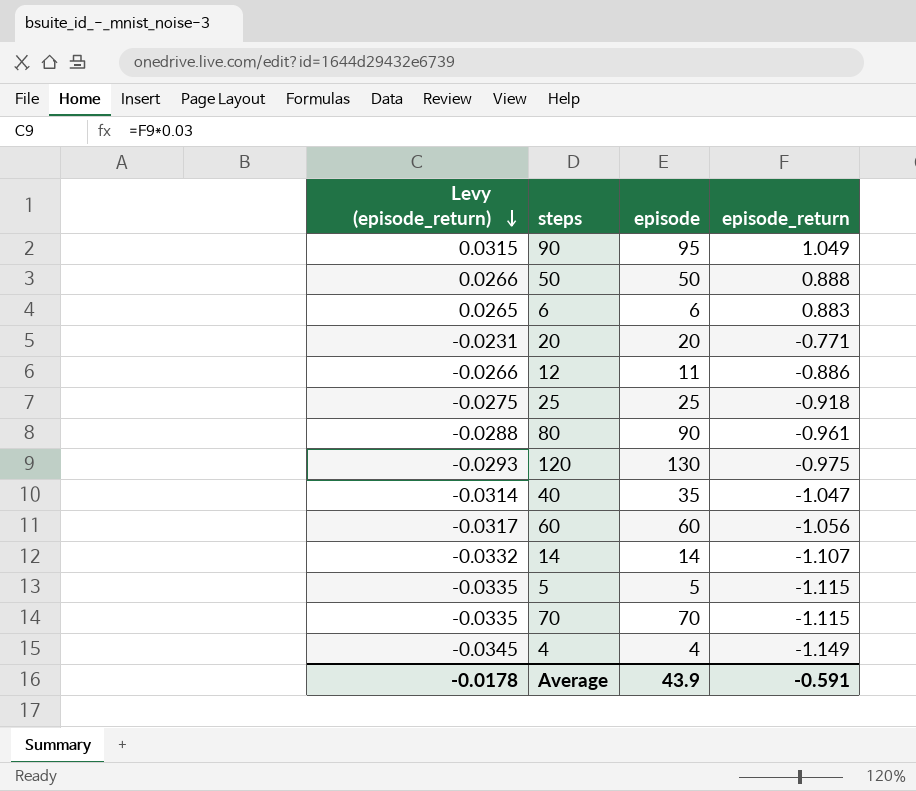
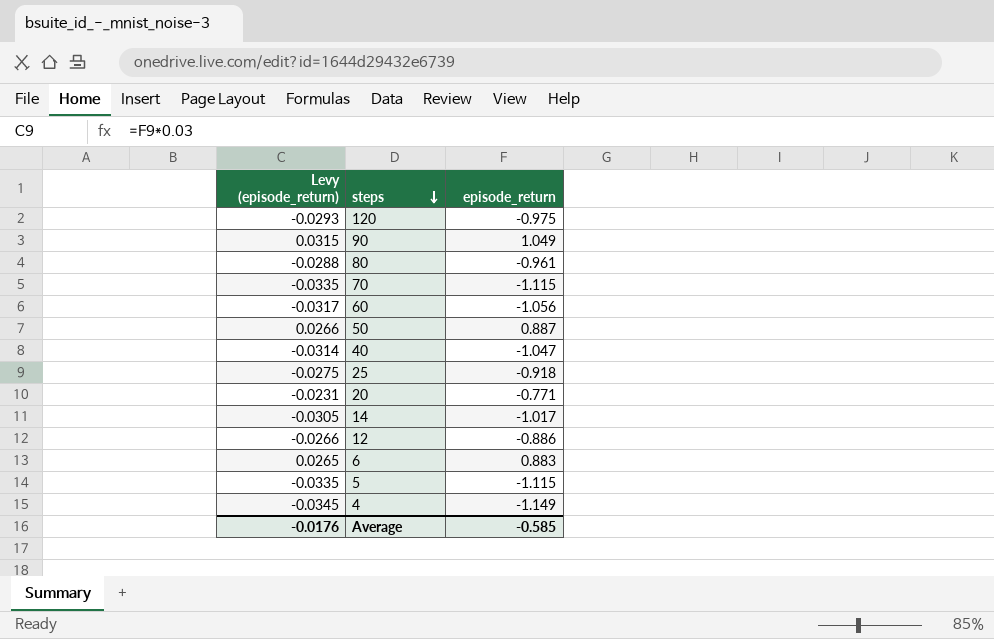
row order: Levy (episode_return) descending -> steps descending
column episode | position: 3 -> none
50 | episode_return: 0.888 -> 0.887
14 | Levy (episode_return): -0.0332 -> -0.0305
14 | episode_return: -1.107 -> -1.017
Average | Levy (episode_return): -0.0178 -> -0.0176
Average | episode_return: -0.591 -> -0.585

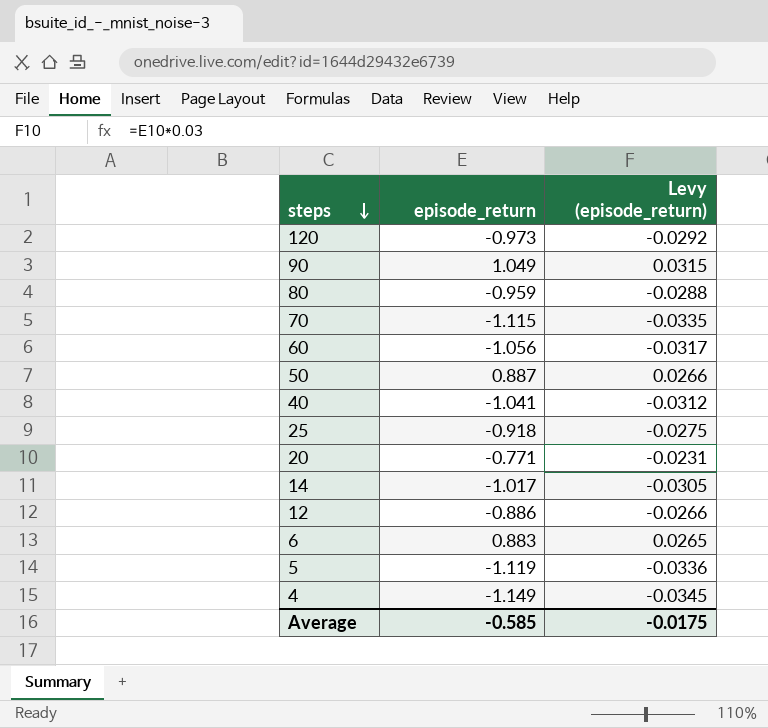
column Levy (episode_return) | position: 1 -> 3
120 | episode_return: -0.975 -> -0.973
120 | Levy (episode_return): -0.0293 -> -0.0292
80 | episode_return: -0.961 -> -0.959
40 | episode_return: -1.047 -> -1.041
40 | Levy (episode_return): -0.0314 -> -0.0312
5 | episode_return: -1.115 -> -1.119
5 | Levy (episode_return): -0.0335 -> -0.0336
Average | Levy (episode_return): -0.0176 -> -0.0175

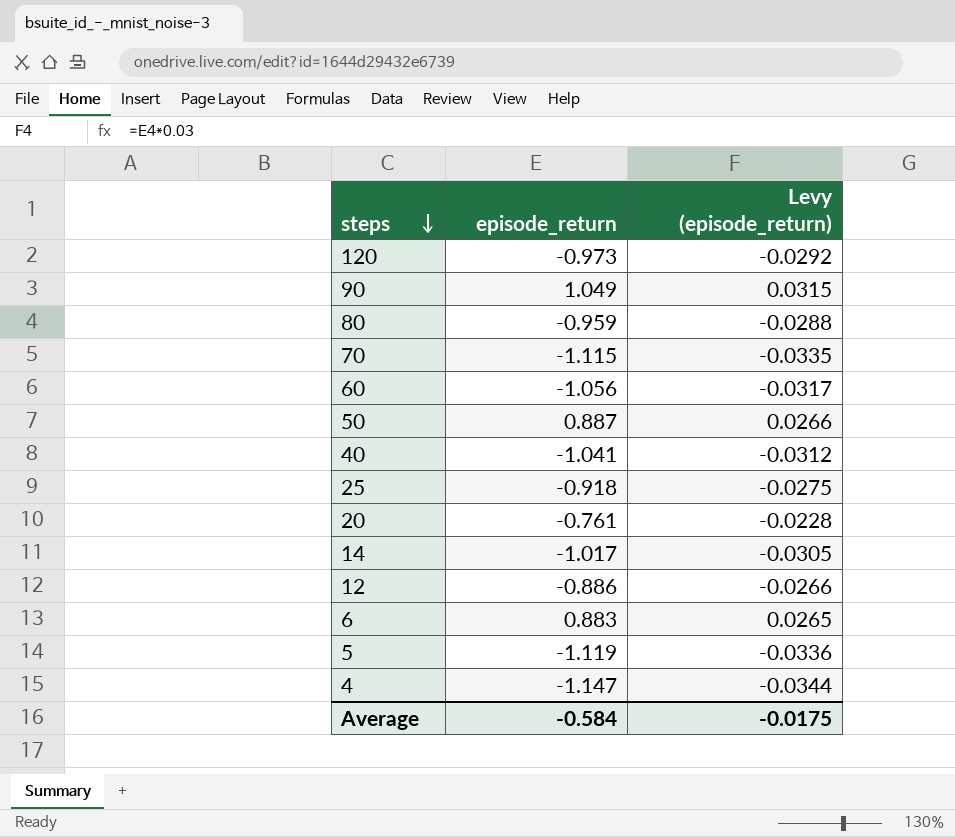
20 | episode_return: -0.771 -> -0.761
20 | Levy (episode_return): -0.0231 -> -0.0228
4 | episode_return: -1.149 -> -1.147
4 | Levy (episode_return): -0.0345 -> -0.0344
Average | episode_return: -0.585 -> -0.584

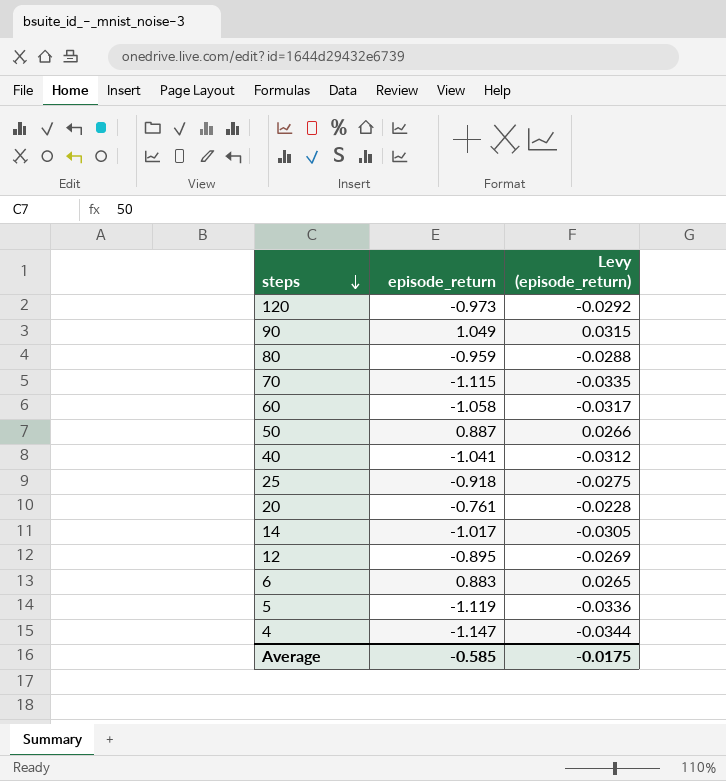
60 | episode_return: -1.056 -> -1.058
12 | episode_return: -0.886 -> -0.895
12 | Levy (episode_return): -0.0266 -> -0.0269
Average | episode_return: -0.584 -> -0.585

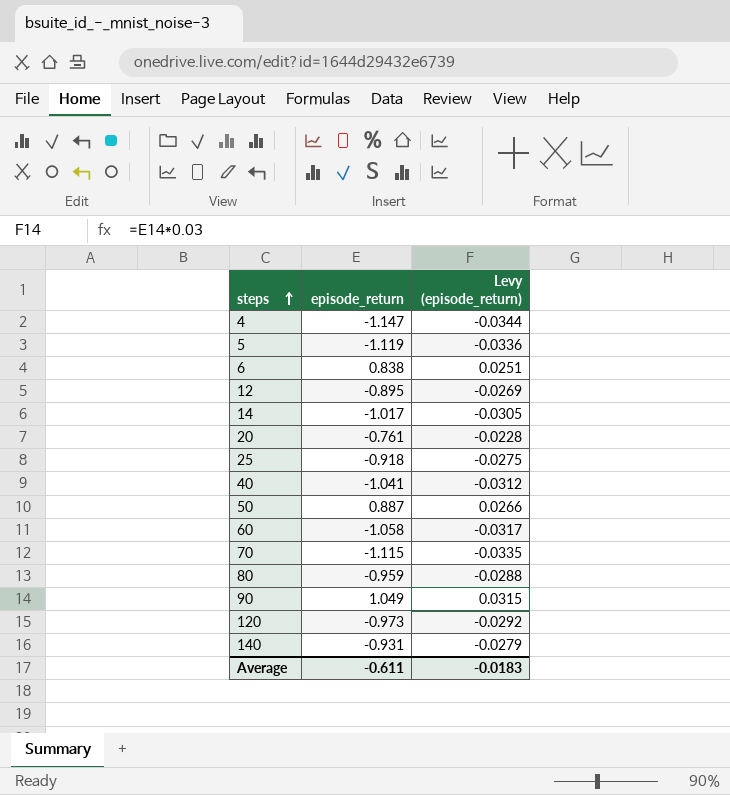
row order: steps descending -> steps ascending
6 | episode_return: 0.883 -> 0.838
6 | Levy (episode_return): 0.0265 -> 0.0251
row 140: none -> -0.931 | -0.0279
Average | episode_return: -0.585 -> -0.611
Average | Levy (episode_return): -0.0175 -> -0.0183

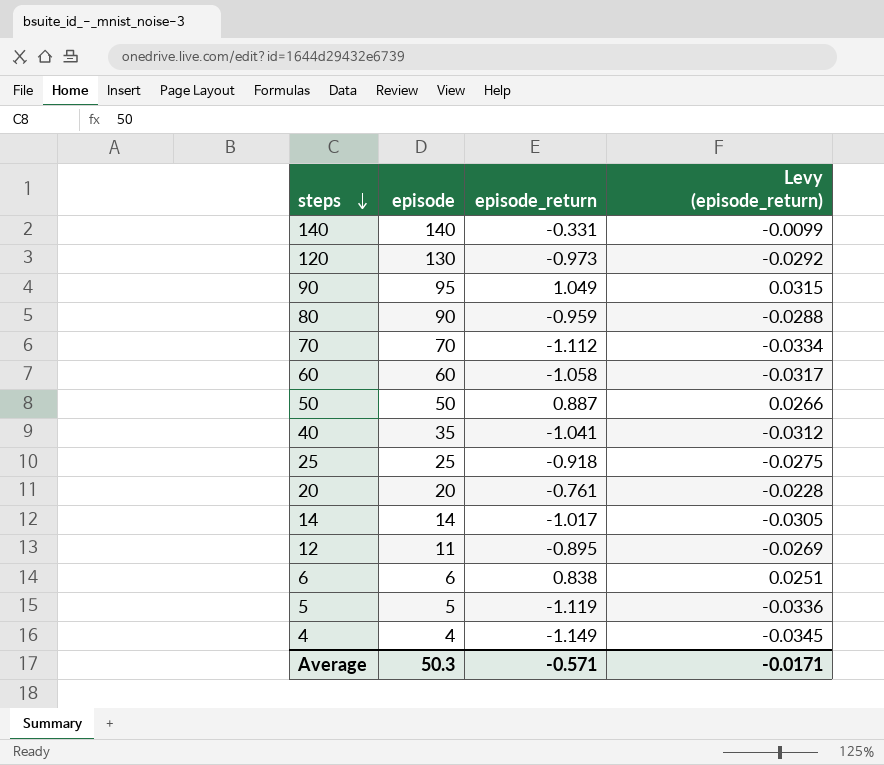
row order: steps ascending -> steps descending
column episode | position: none -> 2
140 | episode_return: -0.931 -> -0.331
140 | Levy (episode_return): -0.0279 -> -0.0099
70 | episode_return: -1.115 -> -1.112
70 | Levy (episode_return): -0.0335 -> -0.0334
4 | episode_return: -1.147 -> -1.149
4 | Levy (episode_return): -0.0344 -> -0.0345
Average | episode_return: -0.611 -> -0.571
Average | Levy (episode_return): -0.0183 -> -0.0171

